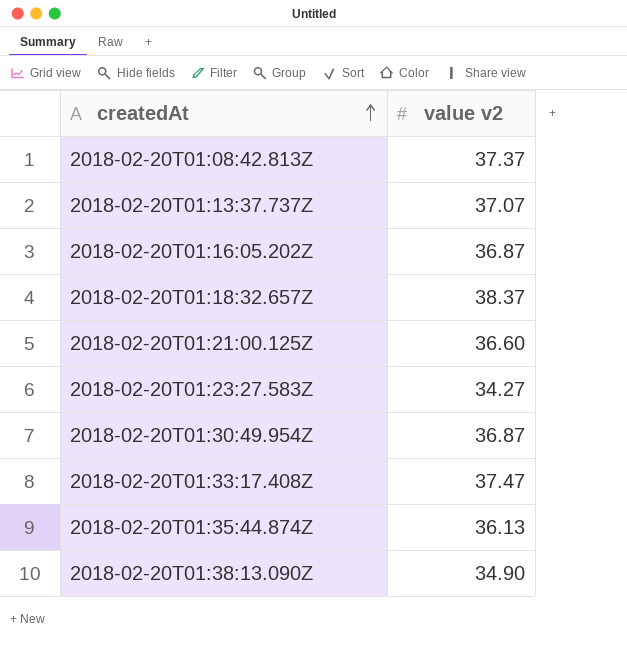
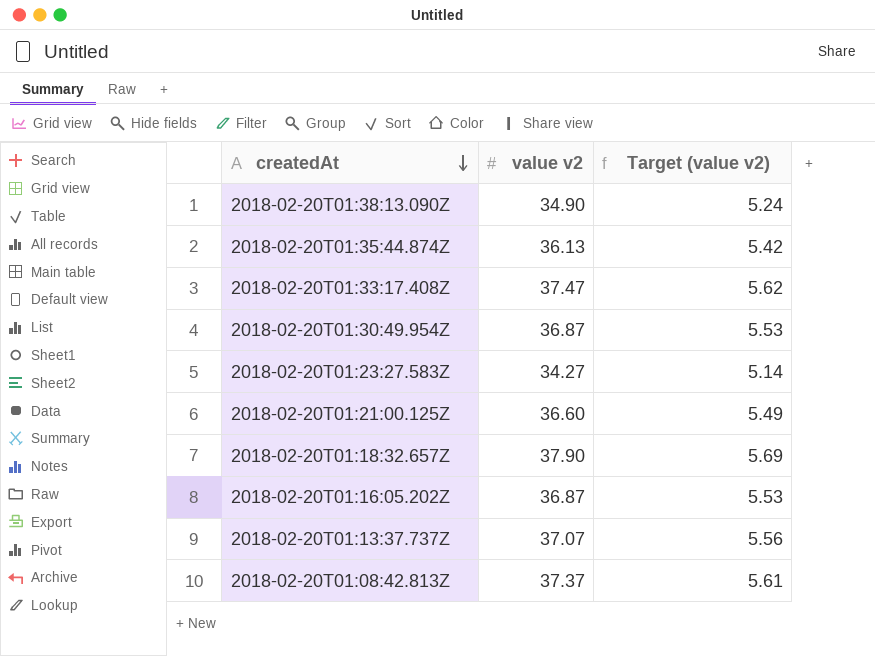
row order: createdAt ascending -> createdAt descending
column Target (value v2) | formula: none -> [value v2] * 0.15
2018-02-20T01:18:32.657Z | value v2: 38.37 -> 37.90

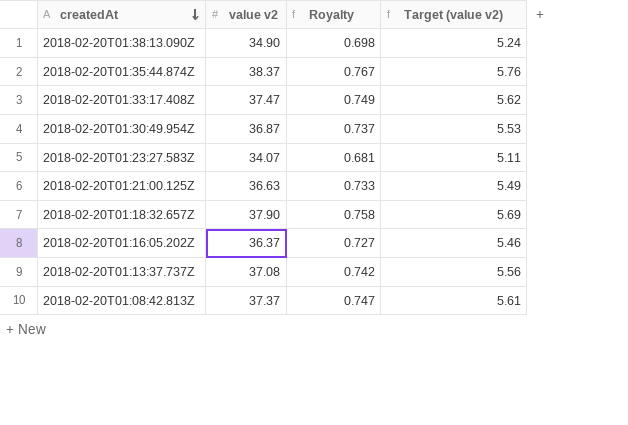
column Royalty | formula: none -> [value v2] * 0.02
2018-02-20T01:35:44.874Z | value v2: 36.13 -> 38.37
2018-02-20T01:35:44.874Z | Target (value v2): 5.42 -> 5.76
2018-02-20T01:23:27.583Z | value v2: 34.27 -> 34.07
2018-02-20T01:23:27.583Z | Target (value v2): 5.14 -> 5.11
2018-02-20T01:21:00.125Z | value v2: 36.60 -> 36.63
2018-02-20T01:16:05.202Z | value v2: 36.87 -> 36.37
2018-02-20T01:16:05.202Z | Target (value v2): 5.53 -> 5.46
2018-02-20T01:13:37.737Z | value v2: 37.07 -> 37.08

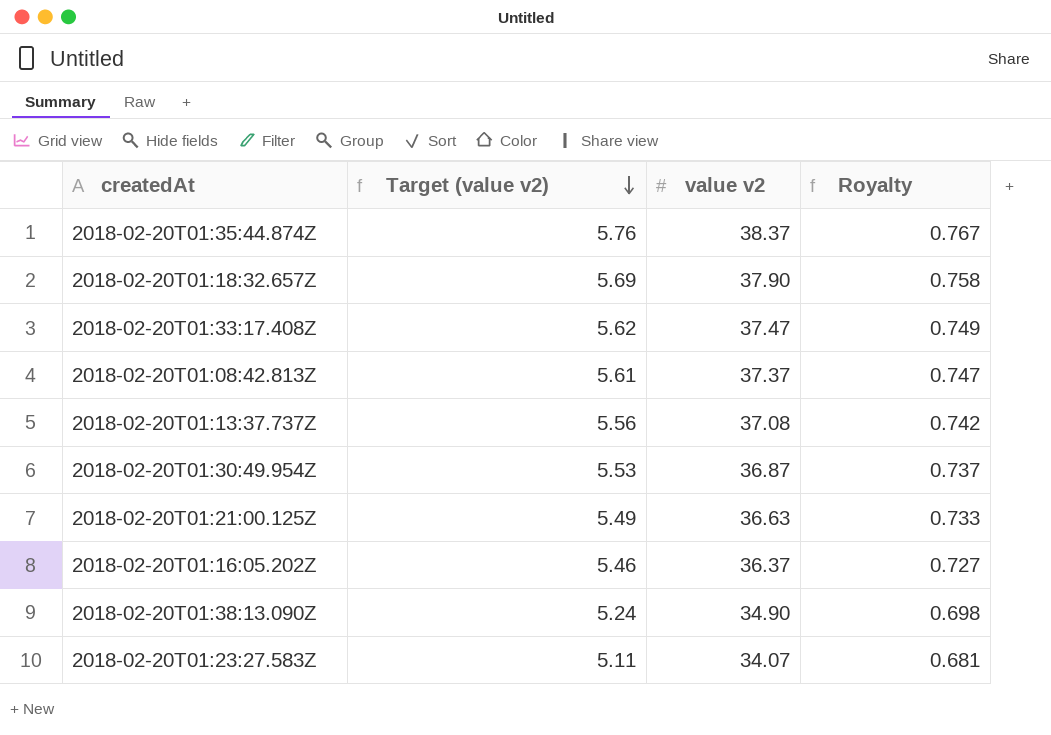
row order: createdAt descending -> Target (value v2) descending
column Target (value v2) | position: 4 -> 2

